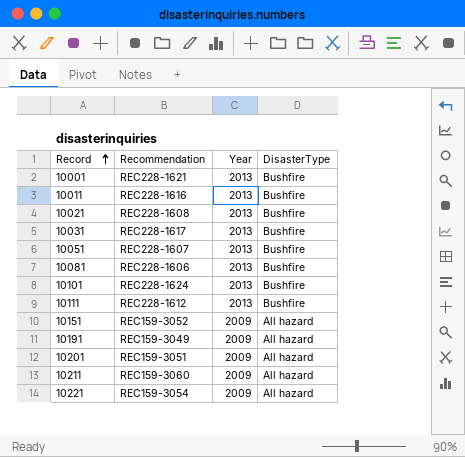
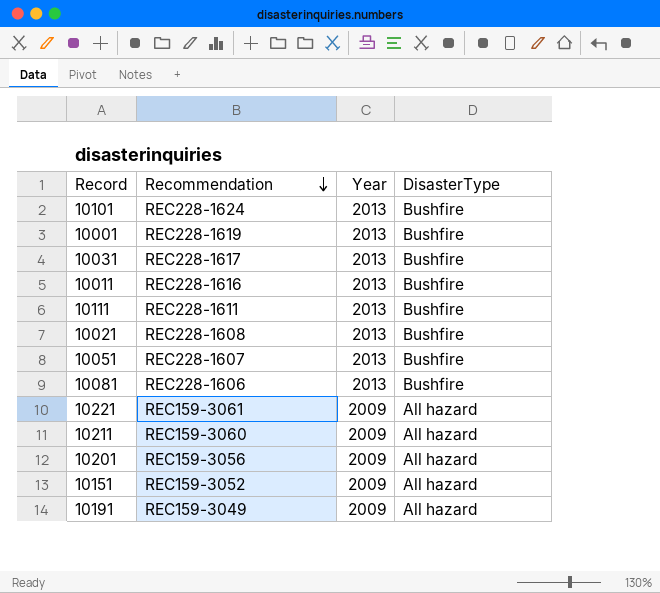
row order: Record ascending -> Recommendation descending
10001 | Recommendation: REC228-1621 -> REC228-1619
10111 | Recommendation: REC228-1612 -> REC228-1611
10221 | Recommendation: REC159-3054 -> REC159-3061
10201 | Recommendation: REC159-3051 -> REC159-3056

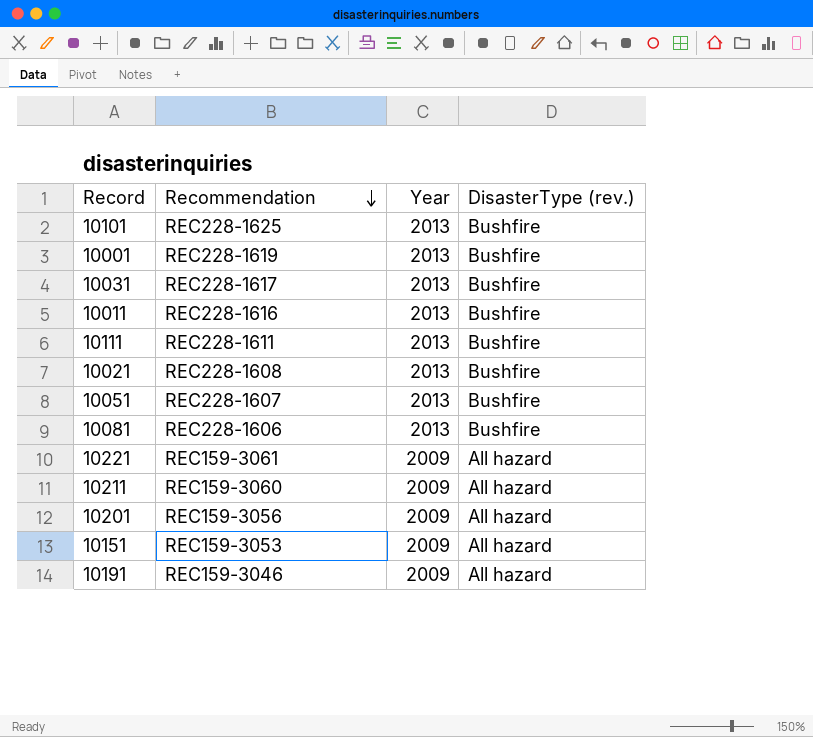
column name: DisasterType -> DisasterType (rev.)
10101 | Recommendation: REC228-1624 -> REC228-1625
10151 | Recommendation: REC159-3052 -> REC159-3053
10191 | Recommendation: REC159-3049 -> REC159-3046

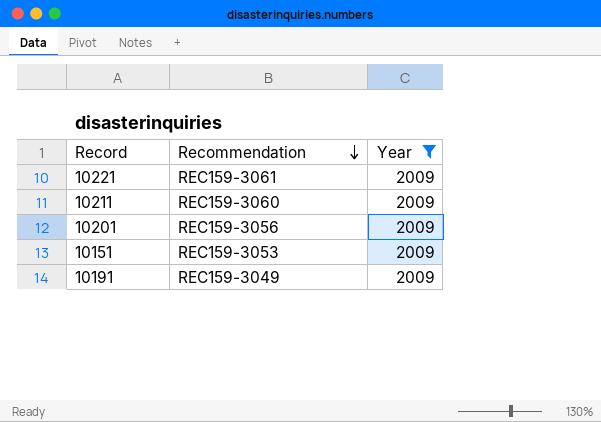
filter: none -> Year = 2009
column DisasterType (rev.) | position: 4 -> none
10191 | Recommendation: REC159-3046 -> REC159-3049

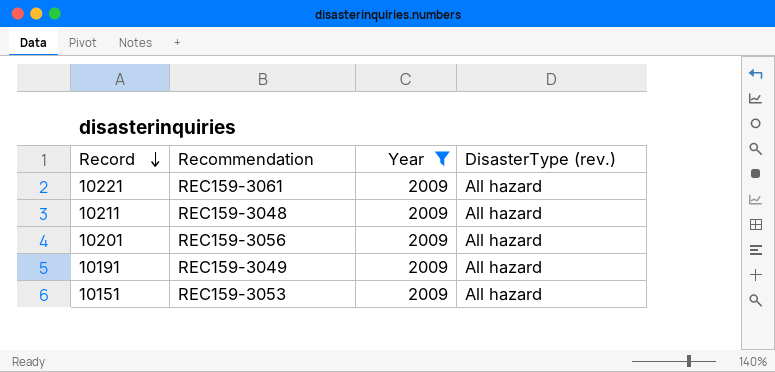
row order: Recommendation descending -> Record descending
column DisasterType (rev.) | position: none -> 4
10211 | Recommendation: REC159-3060 -> REC159-3048

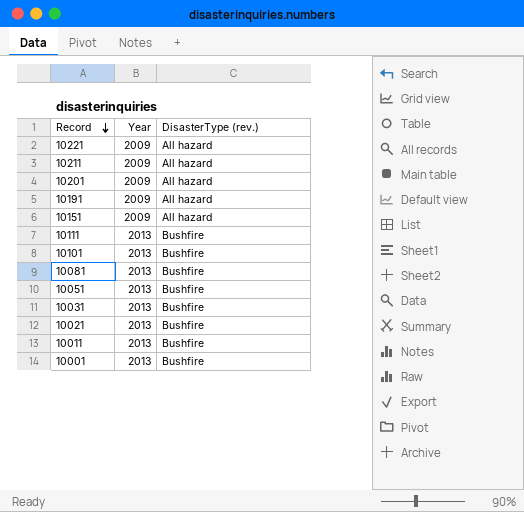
filter: Year = 2009 -> none
column Recommendation | position: 2 -> none

